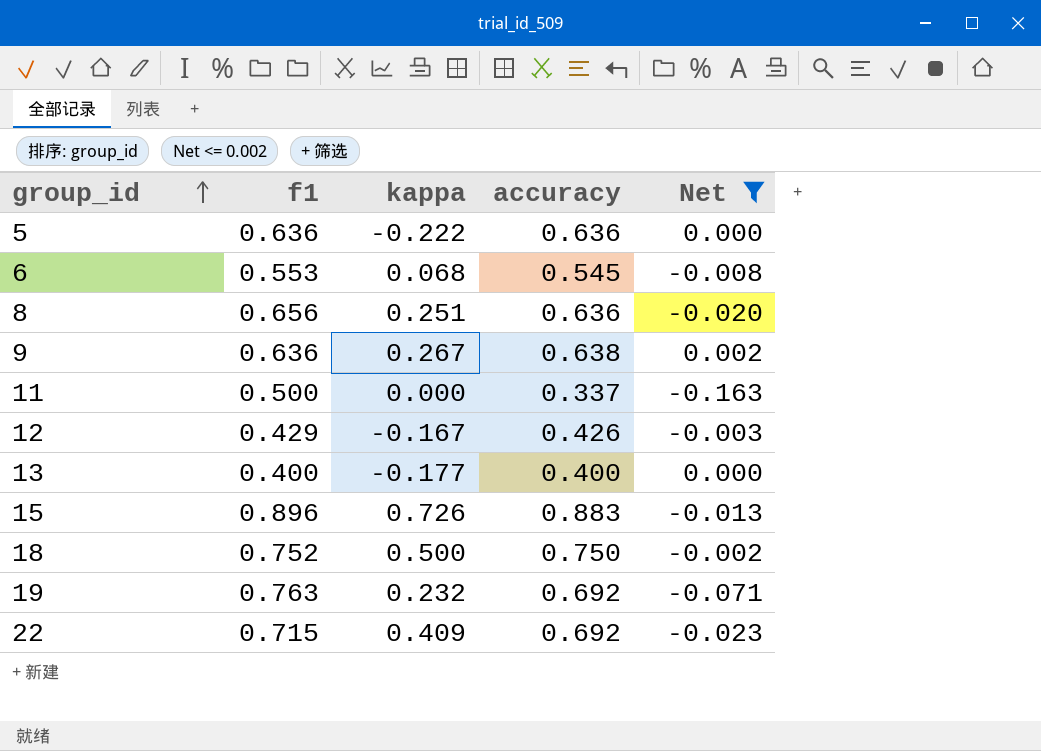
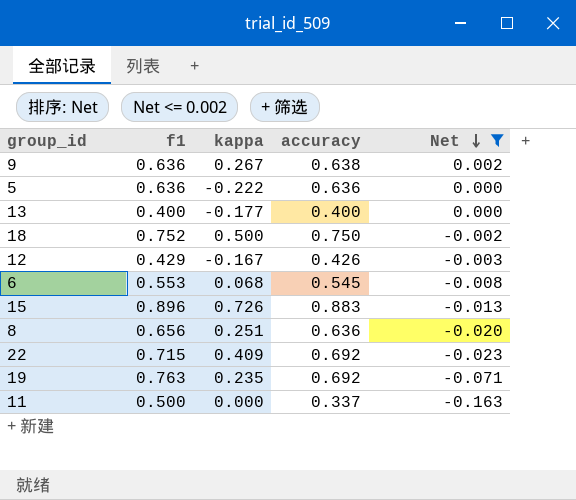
row order: group_id ascending -> Net descending
19 | kappa: 0.232 -> 0.235

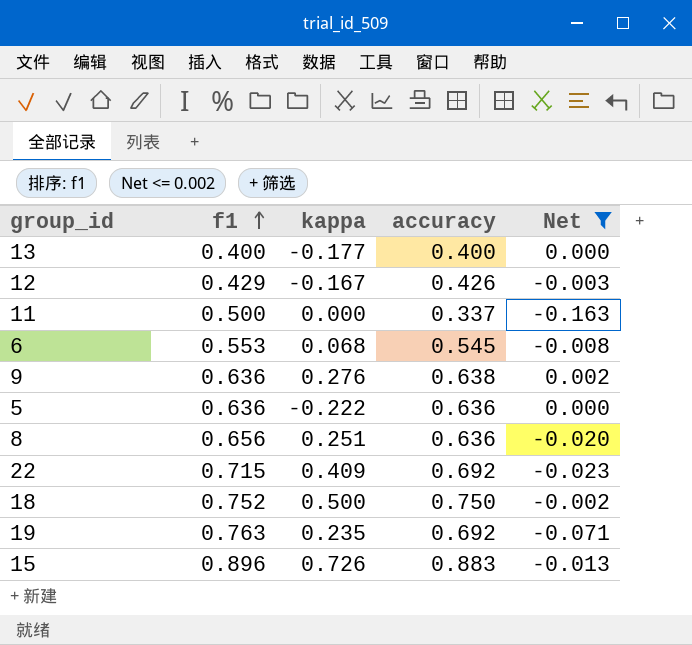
row order: Net descending -> f1 ascending
9 | kappa: 0.267 -> 0.276

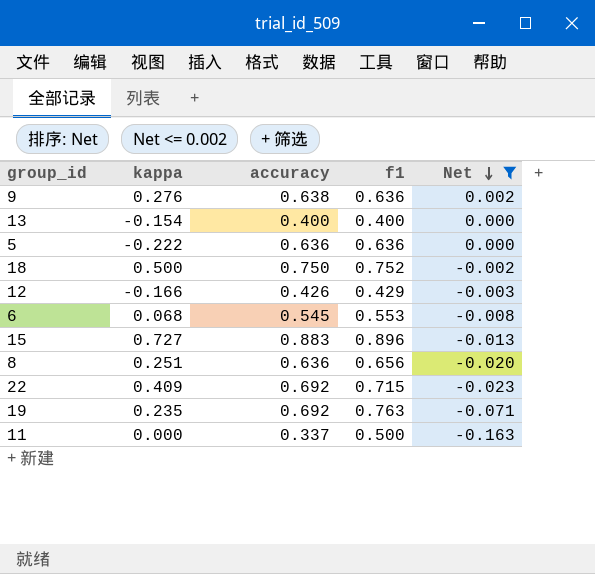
row order: f1 ascending -> Net descending
column f1 | position: 2 -> 4
13 | kappa: -0.177 -> -0.154
12 | kappa: -0.167 -> -0.166
15 | kappa: 0.726 -> 0.727

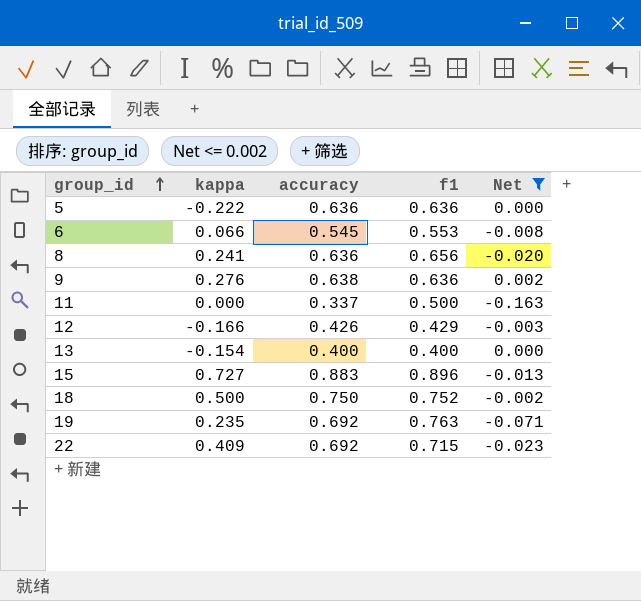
row order: Net descending -> group_id ascending
6 | kappa: 0.068 -> 0.066
8 | kappa: 0.251 -> 0.241

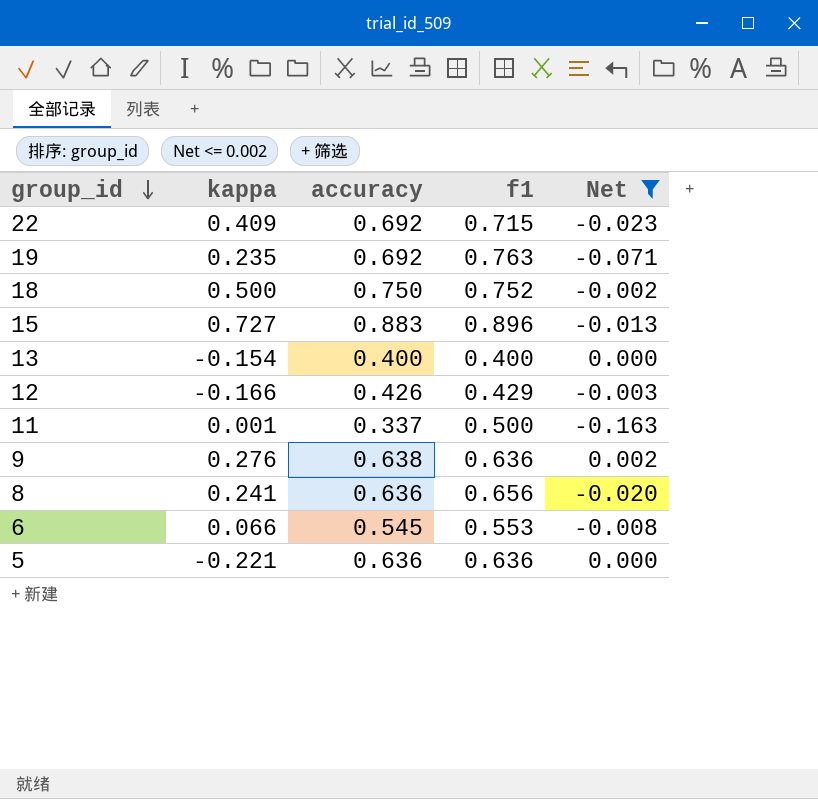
row order: group_id ascending -> group_id descending
11 | kappa: 0.000 -> 0.001
5 | kappa: -0.222 -> -0.221

